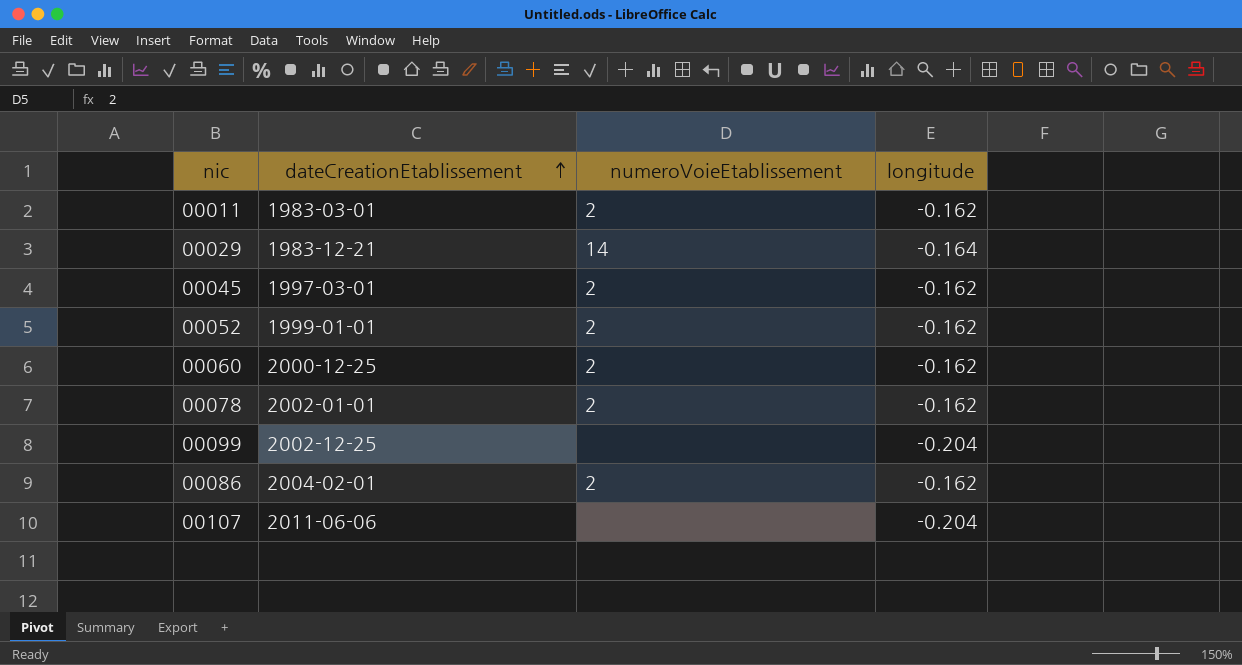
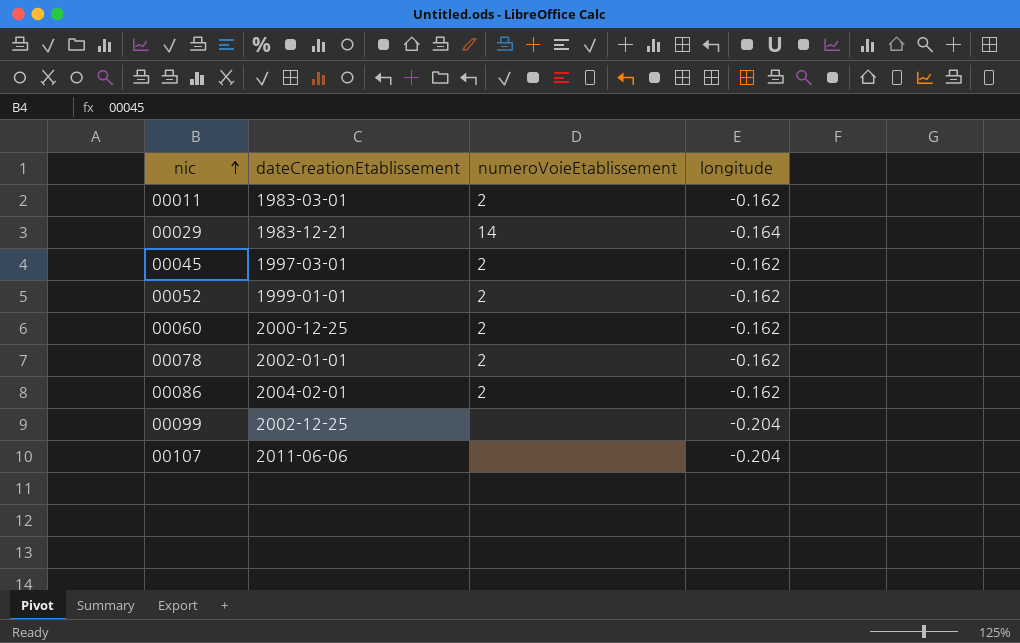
row order: dateCreationEtablissement ascending -> nic ascending

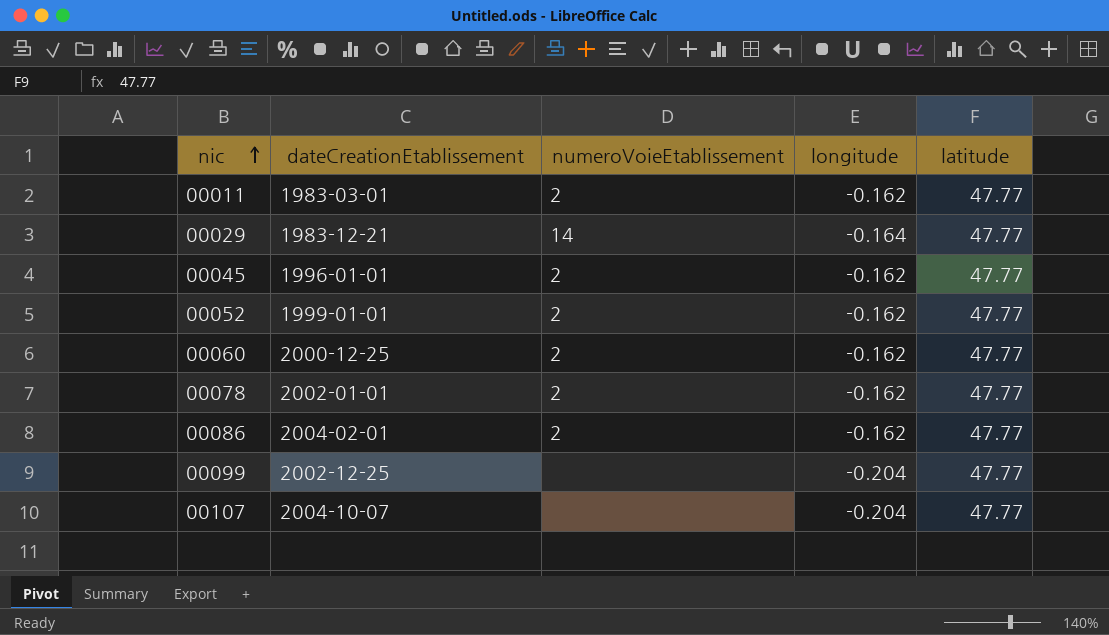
column latitude | position: none -> 5
00045 | dateCreationEtablissement: 1997-03-01 -> 1996-01-01
00107 | dateCreationEtablissement: 2011-06-06 -> 2004-10-07

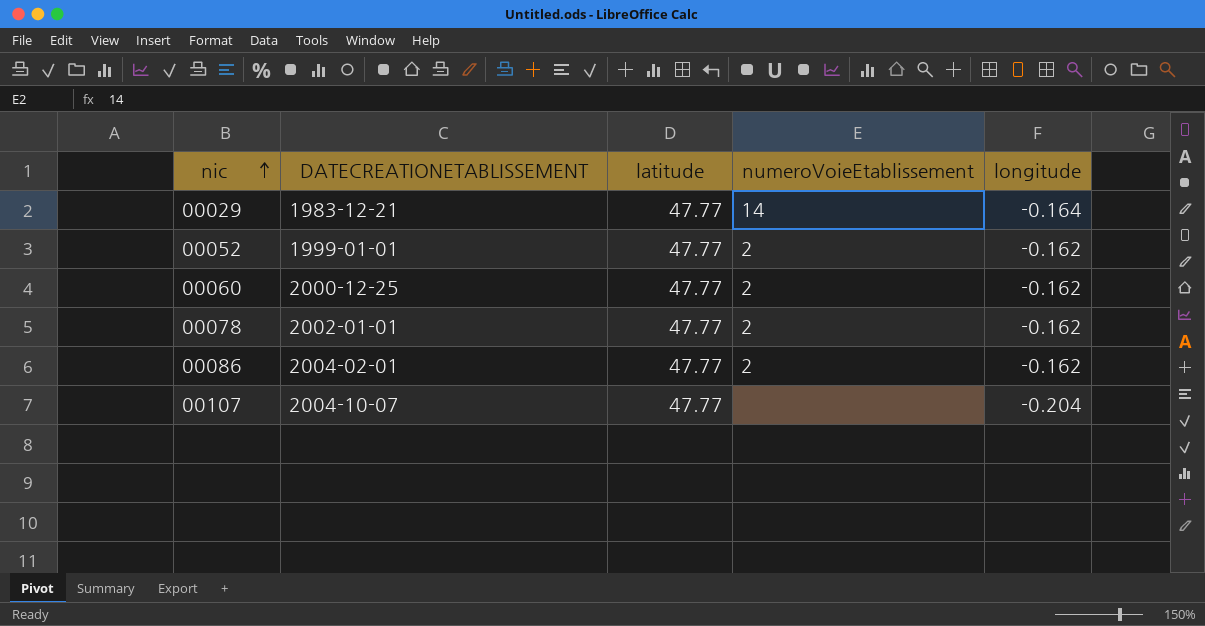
column name: dateCreationEtablissement -> DATECREATIONETABLISSEMENT
column latitude | position: 5 -> 3
row 00011: 1983-03-01 | 2 | -0.162 | 47.77 -> none
row 00045: 1996-01-01 | 2 | -0.162 | 47.77 -> none
row 00099: 2002-12-25 | none | -0.204 | 47.77 -> none

